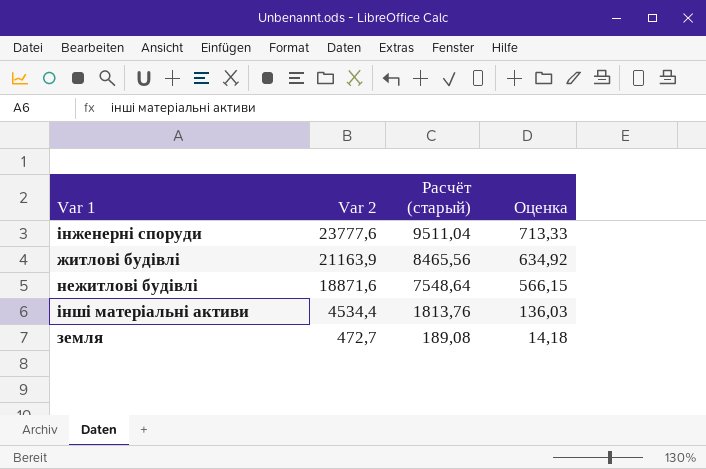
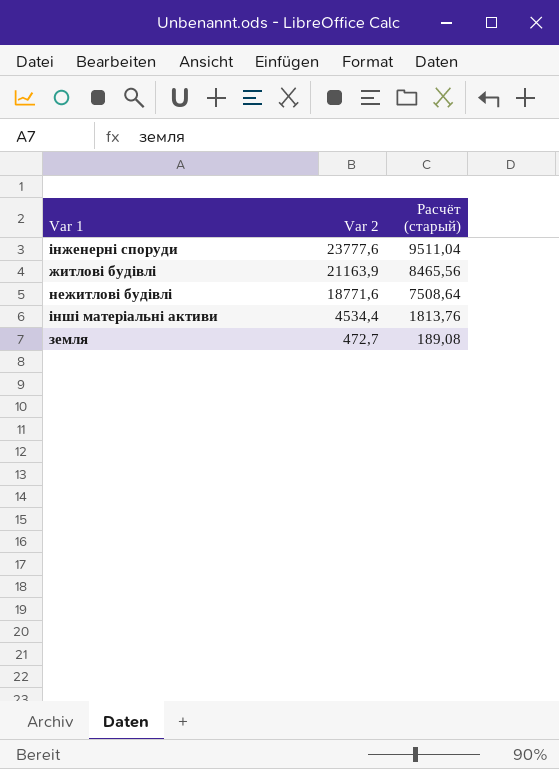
column Оценка | formula: [Var 2] * 0,03 -> none
нежитлові будівлі | Var 2: 18871,6 -> 18771,6
нежитлові будівлі | Расчёт (старый): 7548,64 -> 7508,64

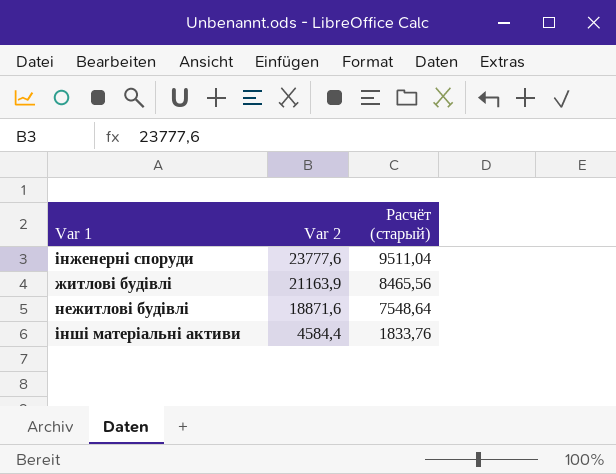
row земля: 472,7 | 189,08 -> none
нежитлові будівлі | Var 2: 18771,6 -> 18871,6
нежитлові будівлі | Расчёт (старый): 7508,64 -> 7548,64
інші матеріальні активи | Var 2: 4534,4 -> 4584,4
інші матеріальні активи | Расчёт (старый): 1813,76 -> 1833,76

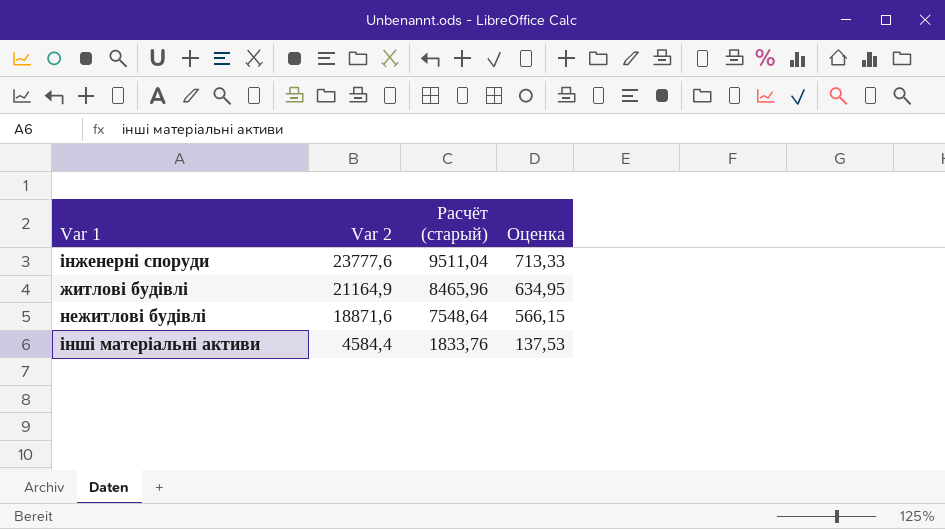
column Оценка | formula: none -> [Var 2] * 0,03
житлові будівлі | Var 2: 21163,9 -> 21164,9
житлові будівлі | Расчёт (старый): 8465,56 -> 8465,96

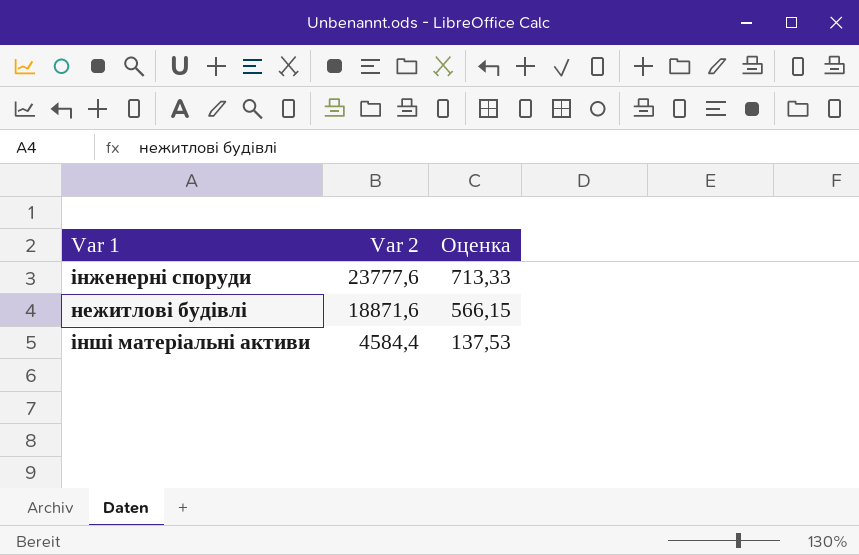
column Расчёт (старый) | formula: [Var 2] * 0,4 -> none
row житлові будівлі: 21164,9 | 8465,96 | 634,95 -> none

